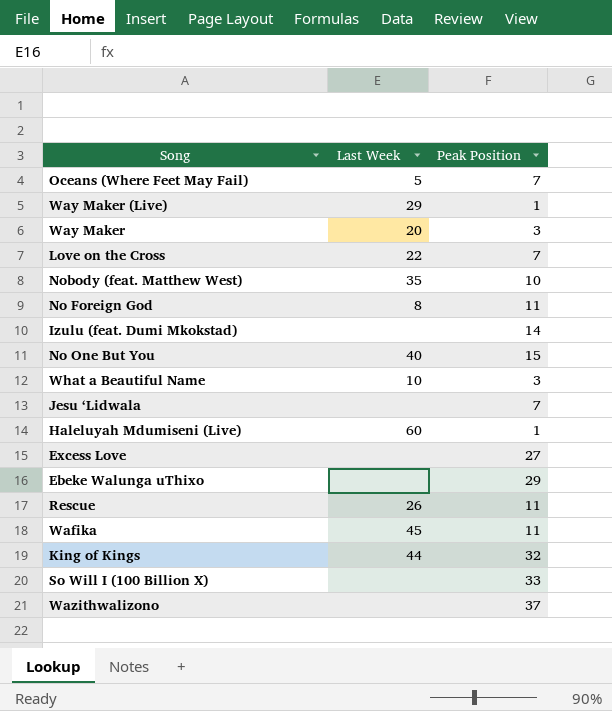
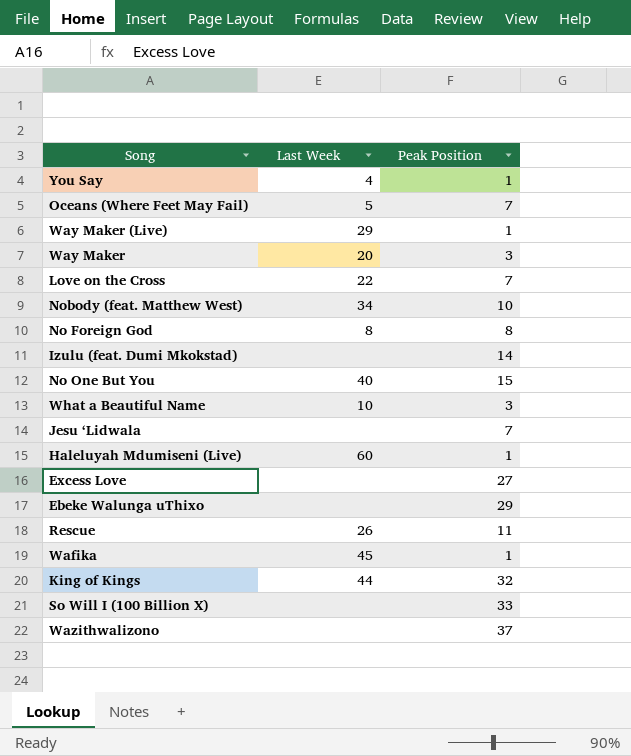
row You Say: none -> 4 | 1
Nobody (feat. Matthew West) | Last Week: 35 -> 34
No Foreign God | Peak Position: 11 -> 8
Wafika | Peak Position: 11 -> 1

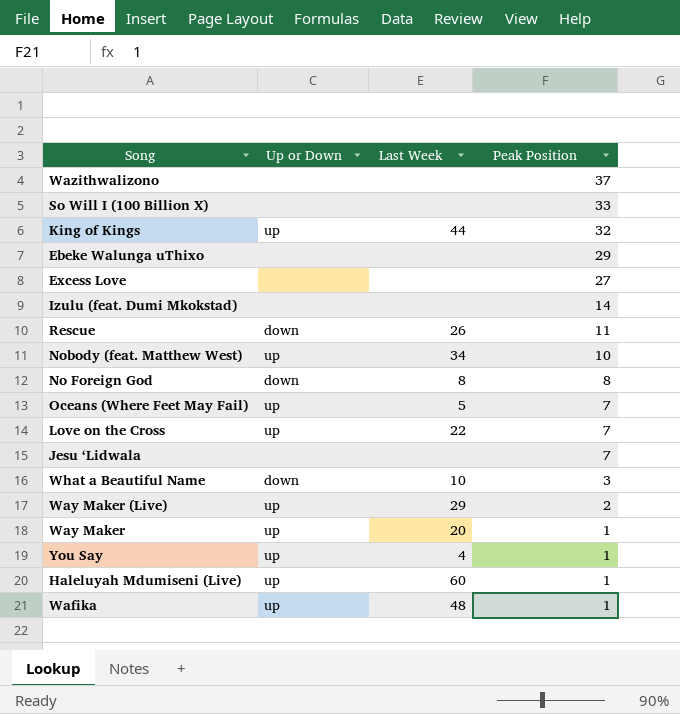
row order: none -> Peak Position descending
column Up or Down | position: none -> 2
row No One But You: 40 | 15 -> none
Way Maker (Live) | Peak Position: 1 -> 2
Way Maker | Peak Position: 3 -> 1
Wafika | Last Week: 45 -> 48

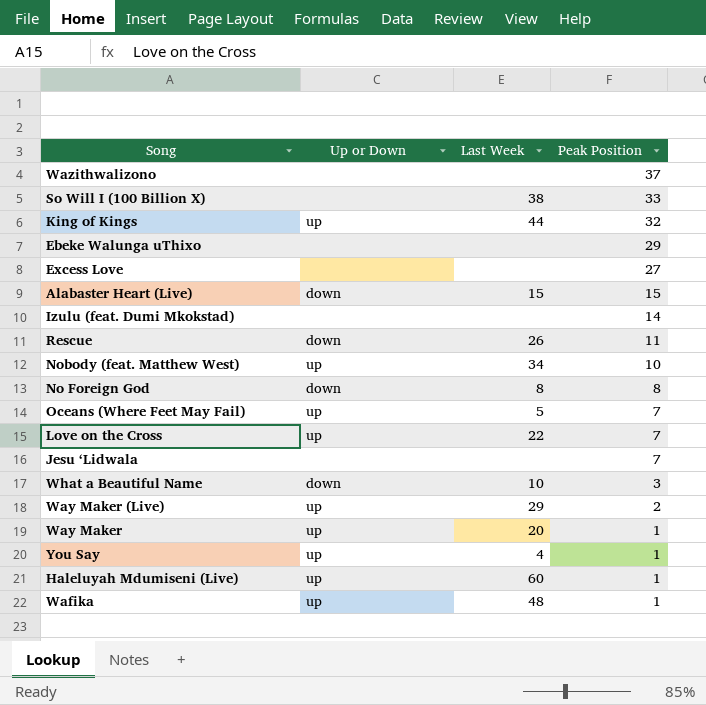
So Will I (100 Billion X) | Last Week: none -> 38
row Alabaster Heart (Live): none -> down | 15 | 15

